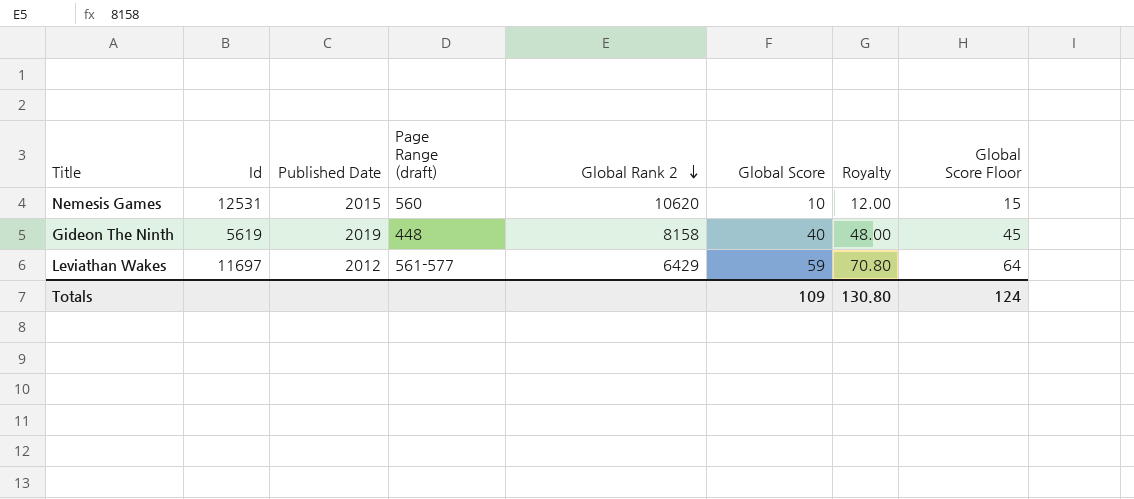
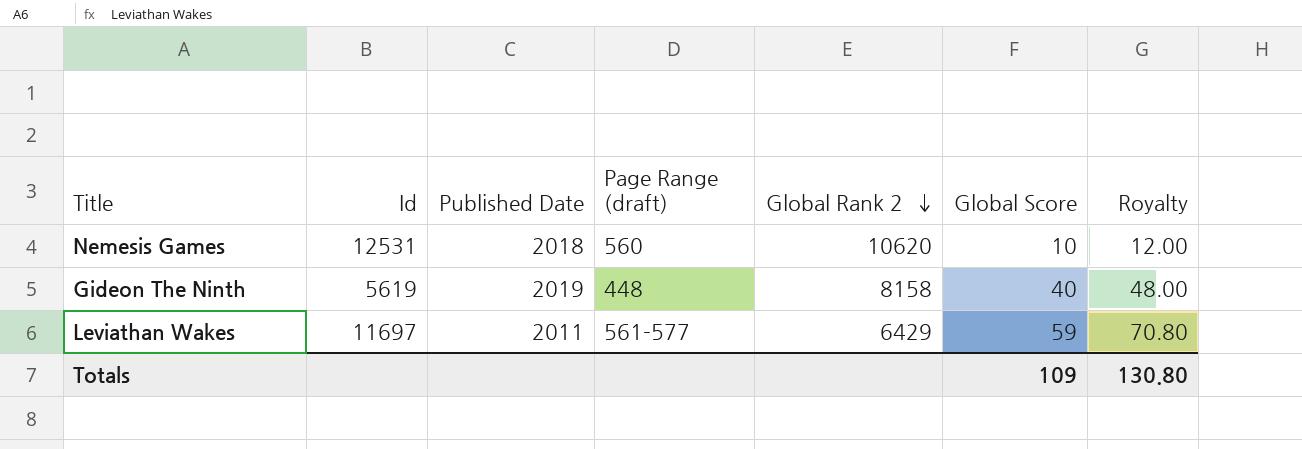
column Global Score Floor | formula: [Global Score] + 5 -> none
Nemesis Games | Published Date: 2015 -> 2018
Leviathan Wakes | Published Date: 2012 -> 2011

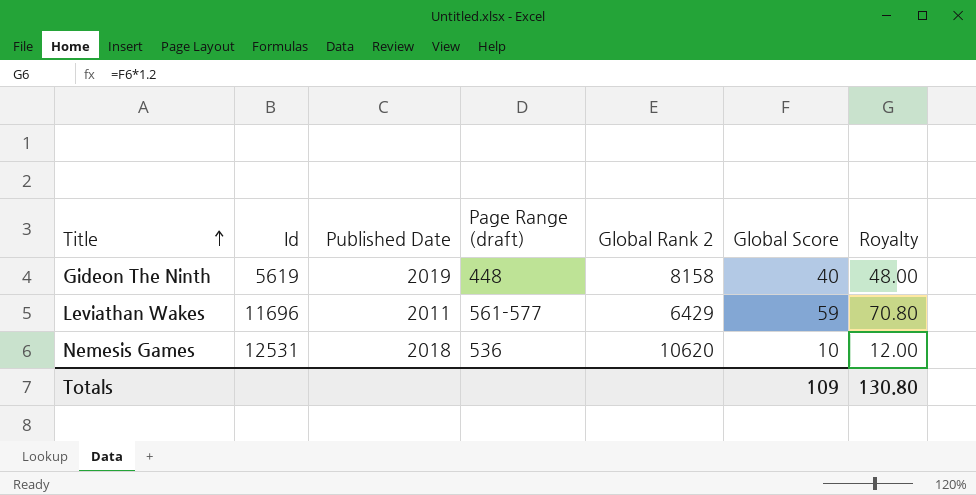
row order: Global Rank 2 descending -> Title ascending
Leviathan Wakes | Id: 11697 -> 11696
Nemesis Games | Page Range (draft): 560 -> 536

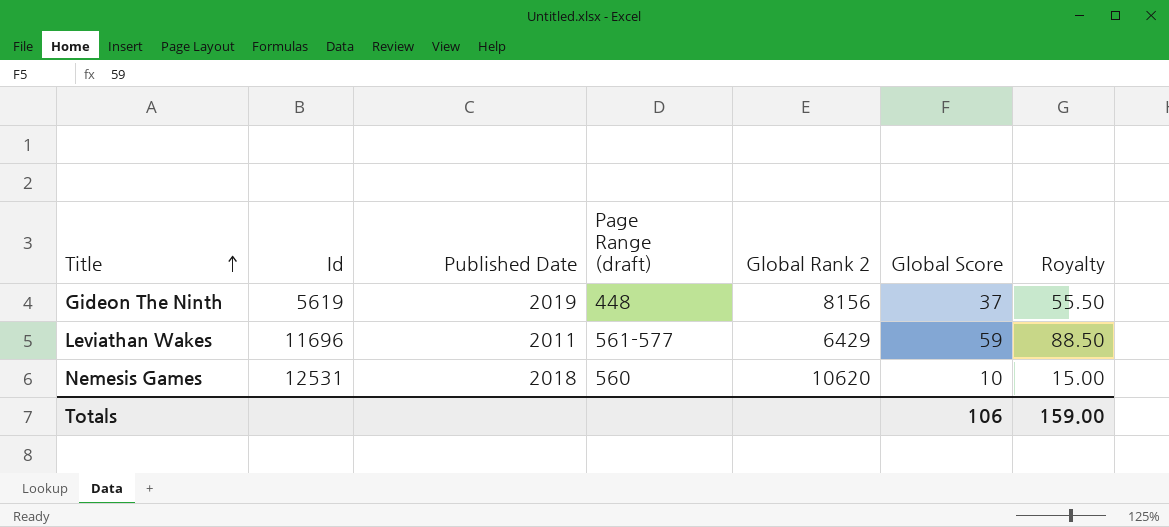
column Royalty | formula: [Global Score] * 1.2 -> [Global Score] * 1.5
Gideon The Ninth | Global Rank 2: 8158 -> 8156
Gideon The Ninth | Global Score: 40 -> 37
Nemesis Games | Page Range (draft): 536 -> 560
Totals | Global Score: 109 -> 106
Totals | Royalty: 130.80 -> 159.00

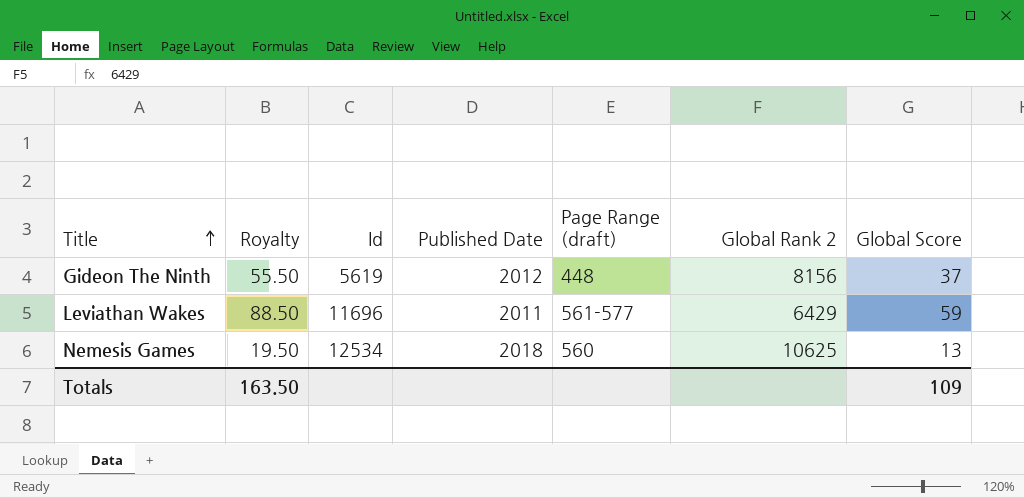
column Royalty | position: 7 -> 2
Gideon The Ninth | Published Date: 2019 -> 2012
Nemesis Games | Royalty: 15.00 -> 19.50
Nemesis Games | Id: 12531 -> 12534
Nemesis Games | Global Rank 2: 10620 -> 10625
Nemesis Games | Global Score: 10 -> 13
Totals | Royalty: 159.00 -> 163.50
Totals | Global Score: 106 -> 109

